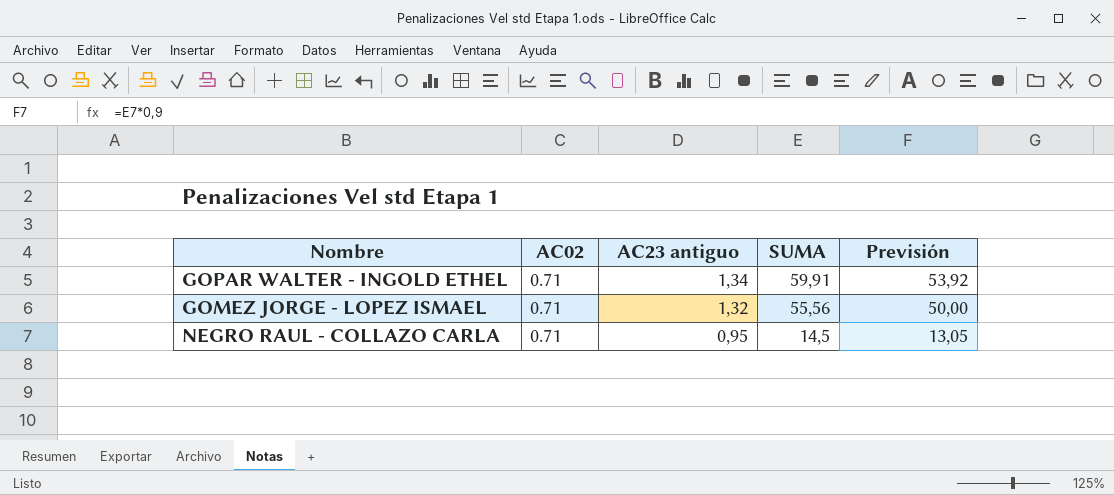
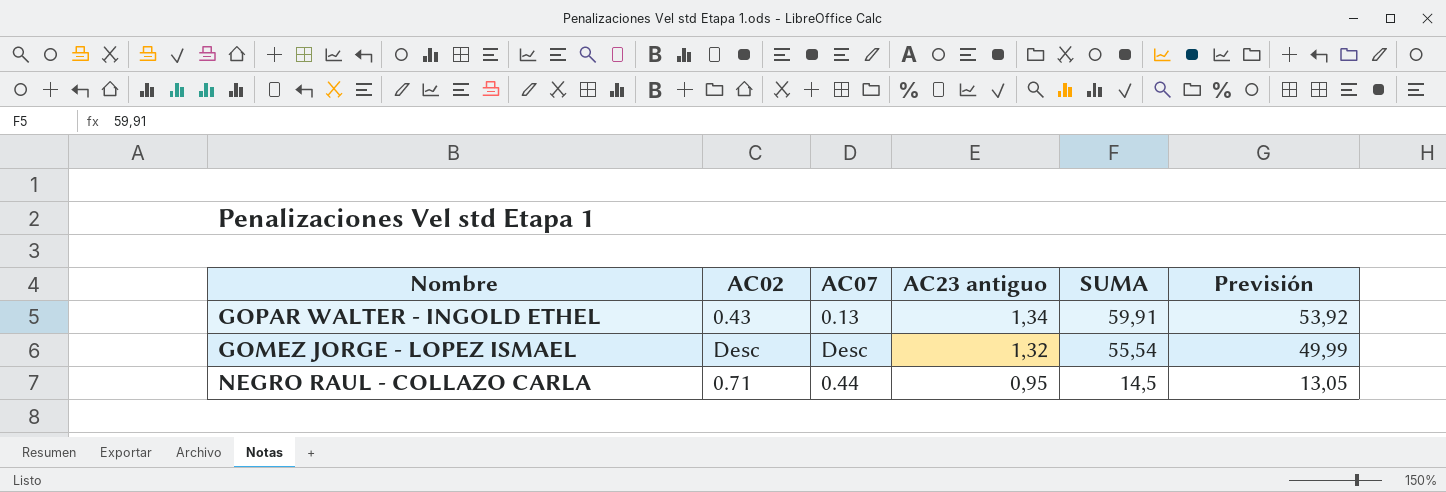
column AC07 | position: none -> 3
GOPAR WALTER - INGOLD ETHEL | AC02: 0.71 -> 0.43
GOMEZ JORGE - LOPEZ ISMAEL | AC02: 0.71 -> Desc
GOMEZ JORGE - LOPEZ ISMAEL | SUMA: 55,56 -> 55,54
GOMEZ JORGE - LOPEZ ISMAEL | Previsión: 50,00 -> 49,99

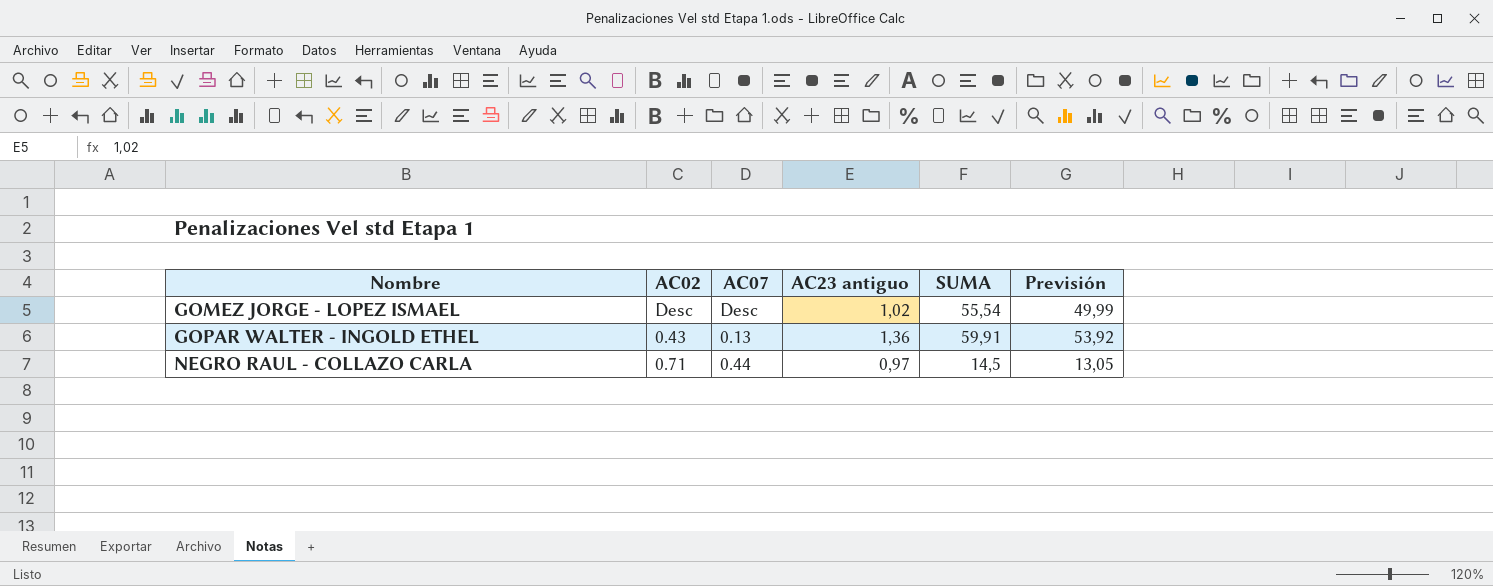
row order: AC23 antiguo descending -> Nombre ascending
GOMEZ JORGE - LOPEZ ISMAEL | AC23 antiguo: 1,32 -> 1,02
GOPAR WALTER - INGOLD ETHEL | AC23 antiguo: 1,34 -> 1,36
NEGRO RAUL - COLLAZO CARLA | AC23 antiguo: 0,95 -> 0,97

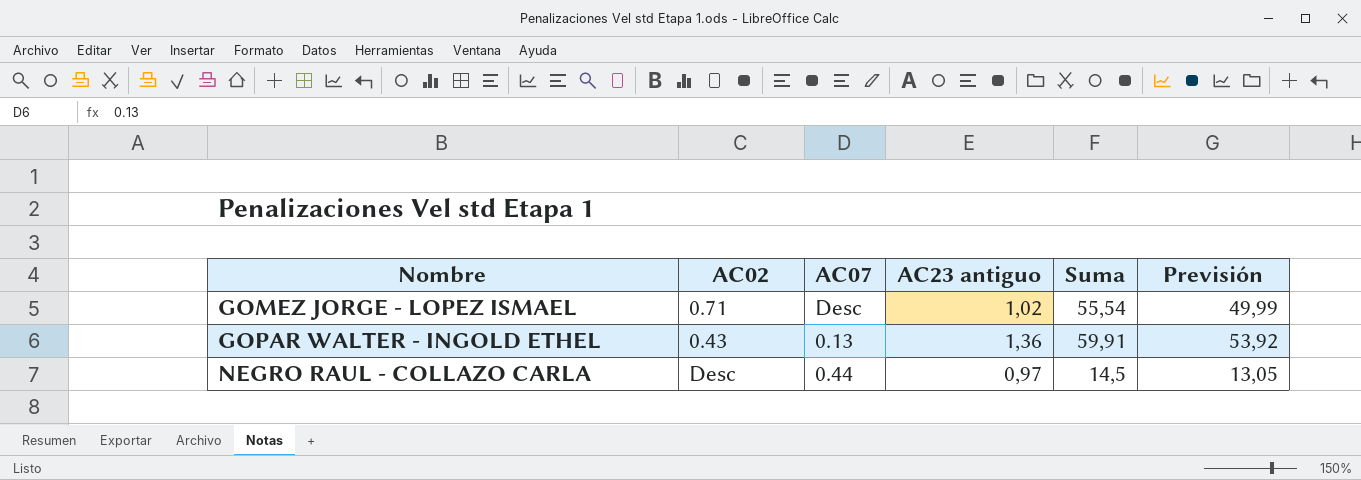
column name: SUMA -> Suma
GOMEZ JORGE - LOPEZ ISMAEL | AC02: Desc -> 0.71
NEGRO RAUL - COLLAZO CARLA | AC02: 0.71 -> Desc

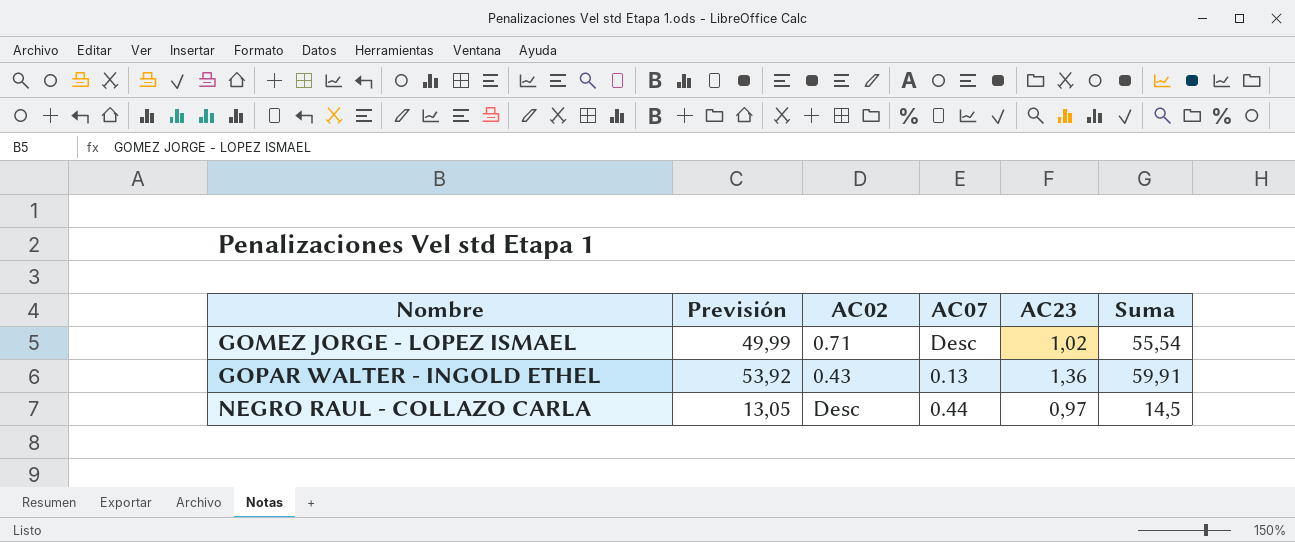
column Previsión | position: 6 -> 2
column name: AC23 antiguo -> AC23

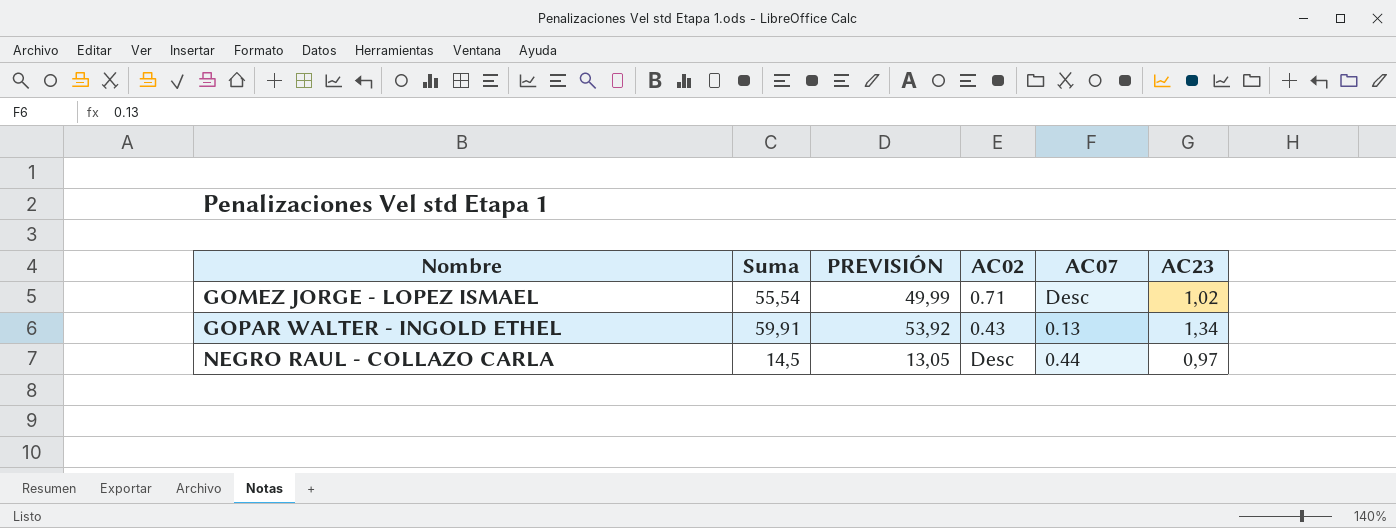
column Suma | position: 6 -> 2
column name: Previsión -> PREVISIÓN
GOPAR WALTER - INGOLD ETHEL | AC23: 1,36 -> 1,34

